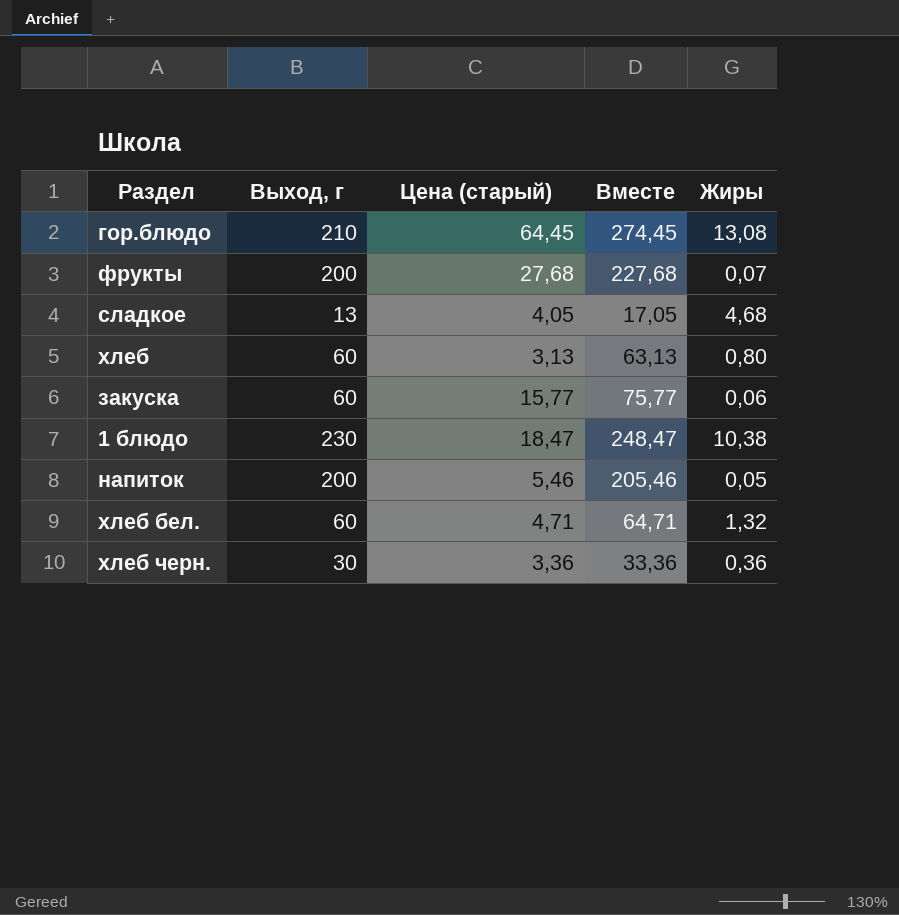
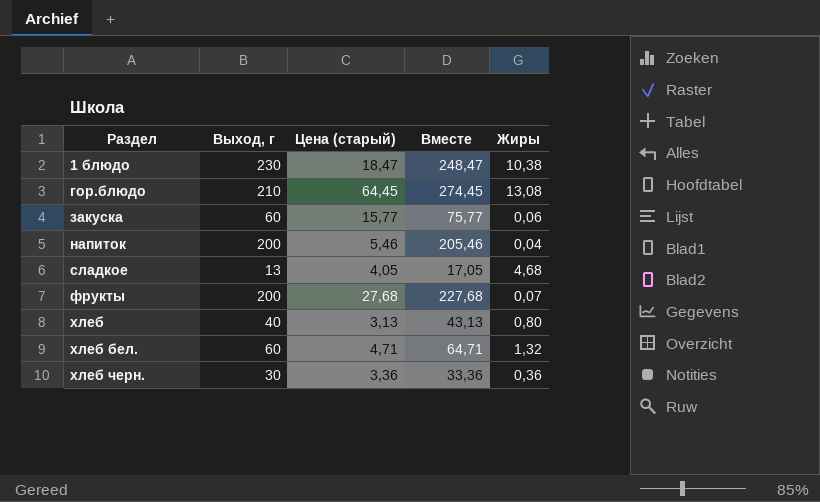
row order: none -> Раздел ascending
напиток | Жиры: 0,05 -> 0,04
хлеб | Выход, г: 60 -> 40
хлеб | Вместе: 63,13 -> 43,13

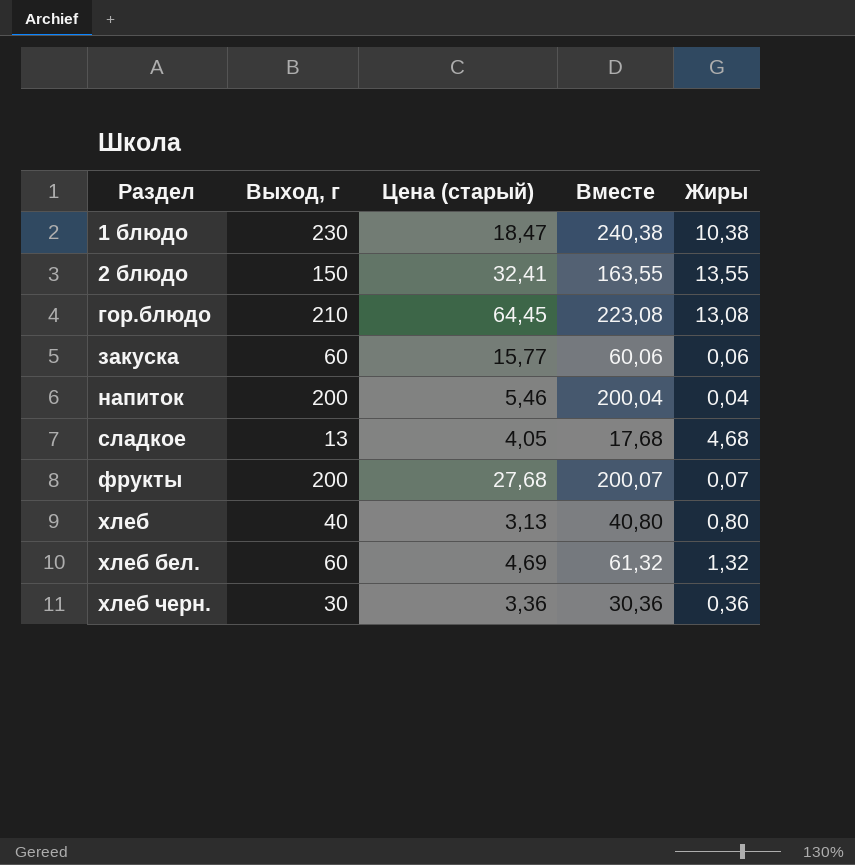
column Вместе | formula: [Выход, г] + [Цена (старый)] -> [Выход, г] + [Жиры]
row 2 блюдо: none -> 150 | 32,41 | 163,55 | 13,55
хлеб бел. | Цена (старый): 4,71 -> 4,69

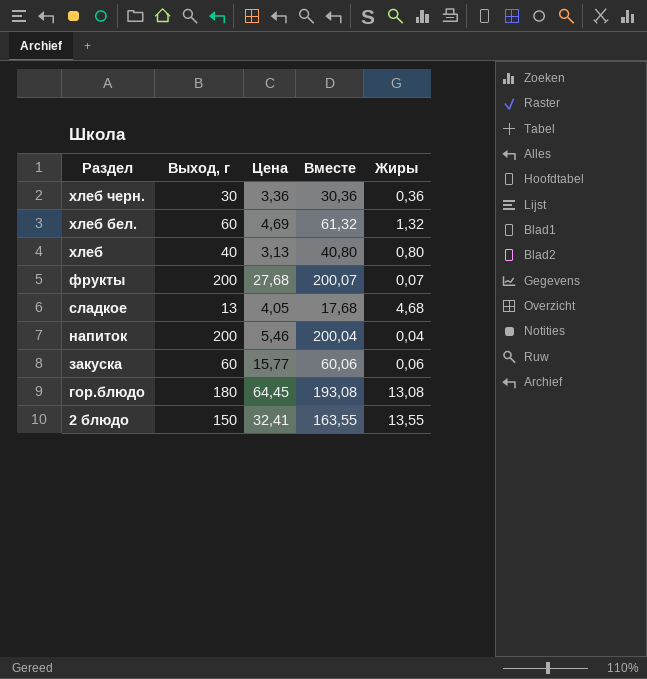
row order: Раздел ascending -> Раздел descending
column name: Цена (старый) -> Цена
row 1 блюдо: 230 | 18,47 | 240,38 | 10,38 -> none
гор.блюдо | Выход, г: 210 -> 180
гор.блюдо | Вместе: 223,08 -> 193,08

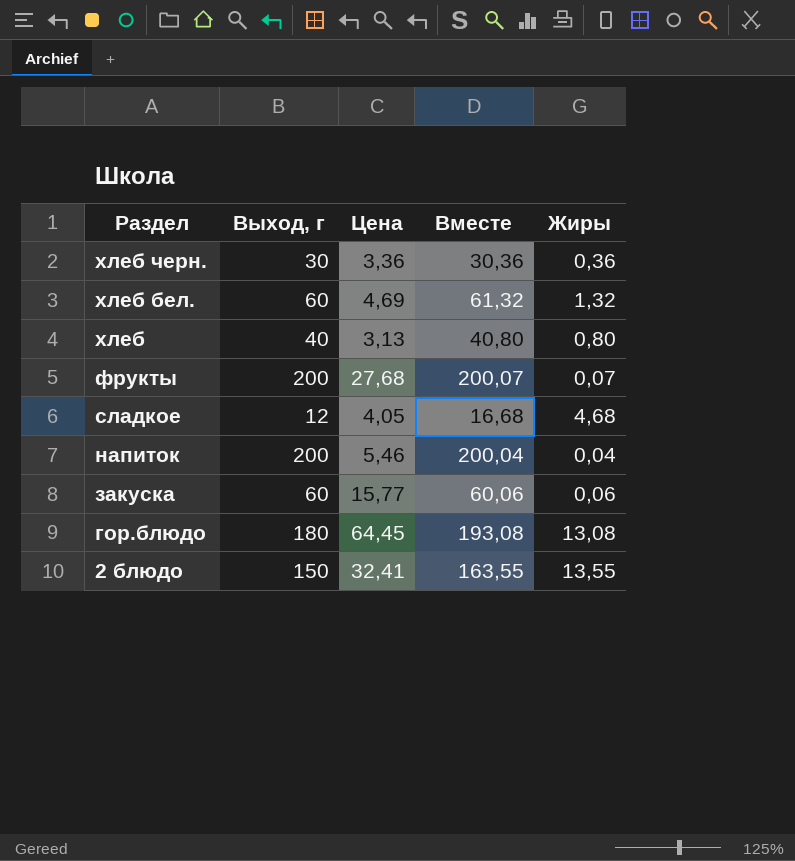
сладкое | Выход, г: 13 -> 12
сладкое | Вместе: 17,68 -> 16,68

